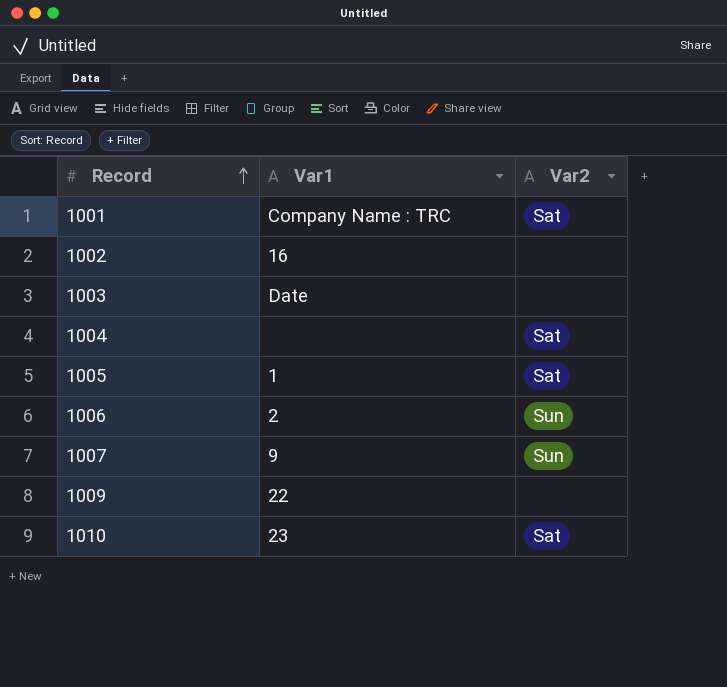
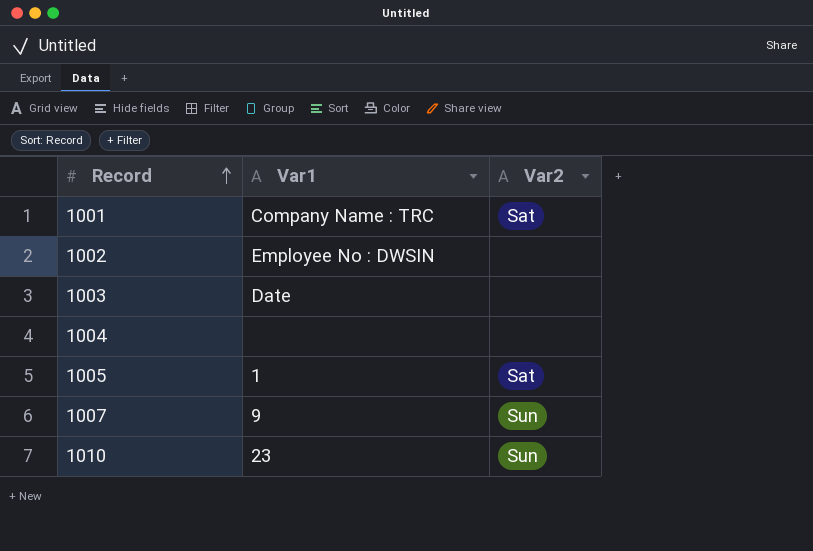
row 1006: 2 | Sun -> none
row 1009: 22 | none -> none
1002 | Var1: 16 -> Employee No : DWSIN
1004 | Var2: Sat -> none
1010 | Var2: Sat -> Sun

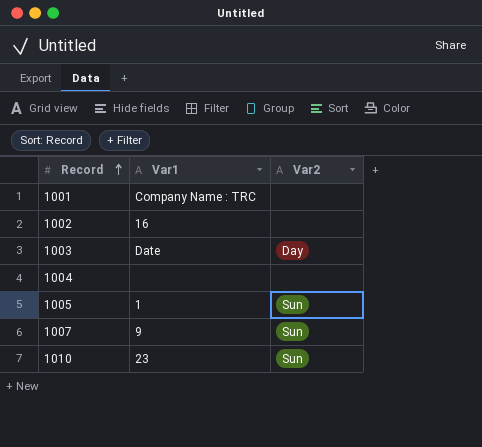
1001 | Var2: Sat -> none
1002 | Var1: Employee No : DWSIN -> 16
1003 | Var2: none -> Day
1005 | Var2: Sat -> Sun

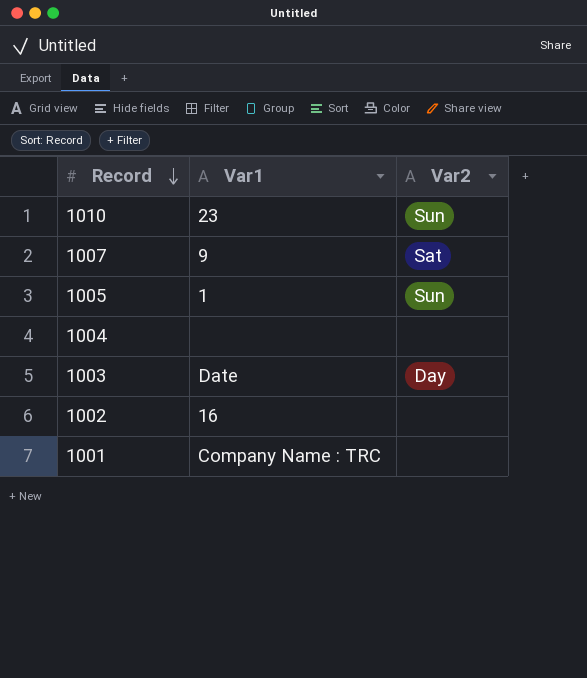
row order: Record ascending -> Record descending
1007 | Var2: Sun -> Sat

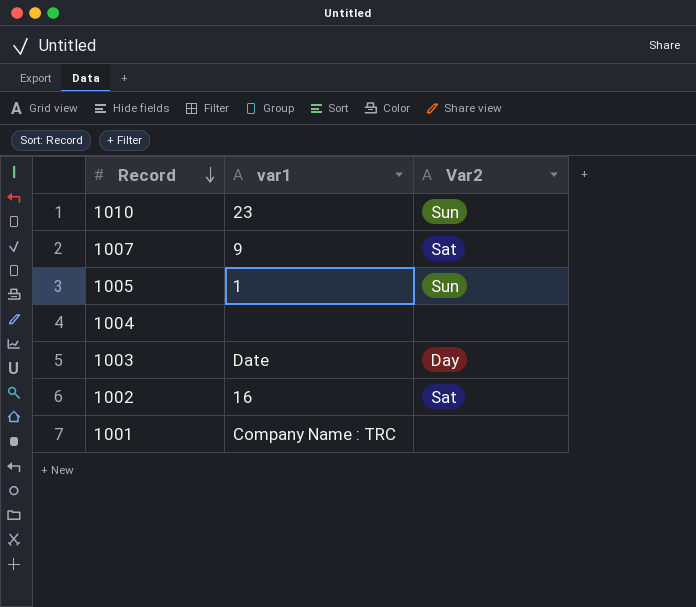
column name: Var1 -> var1
1002 | Var2: none -> Sat

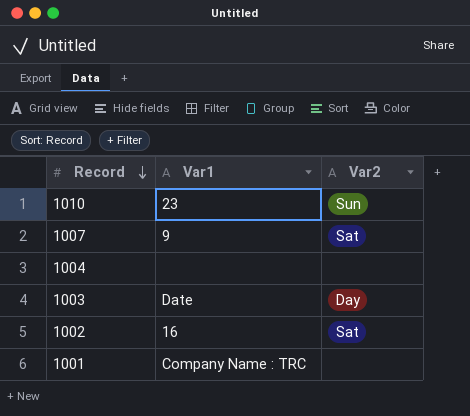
column name: var1 -> Var1
row 1005: 1 | Sun -> none

